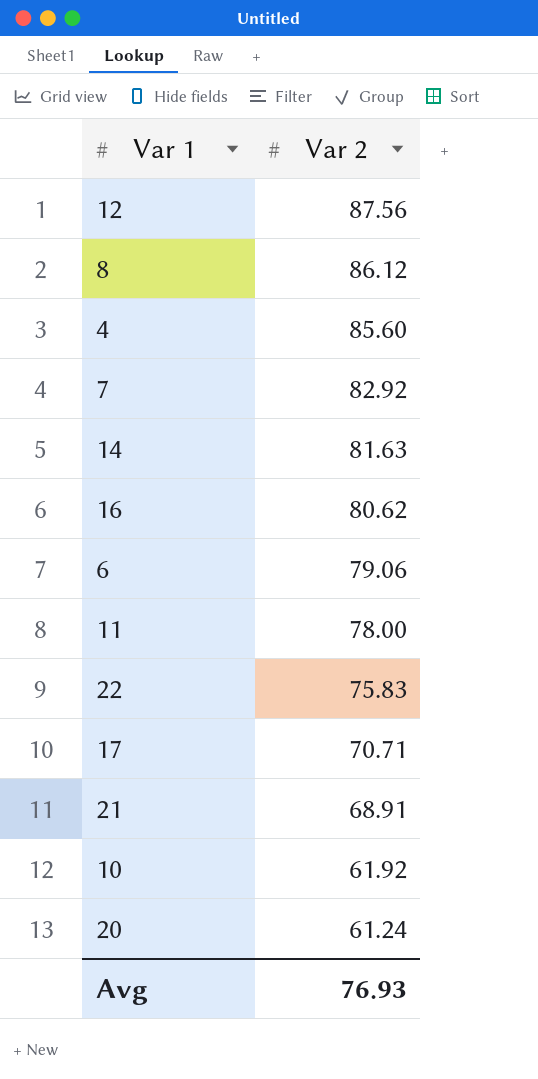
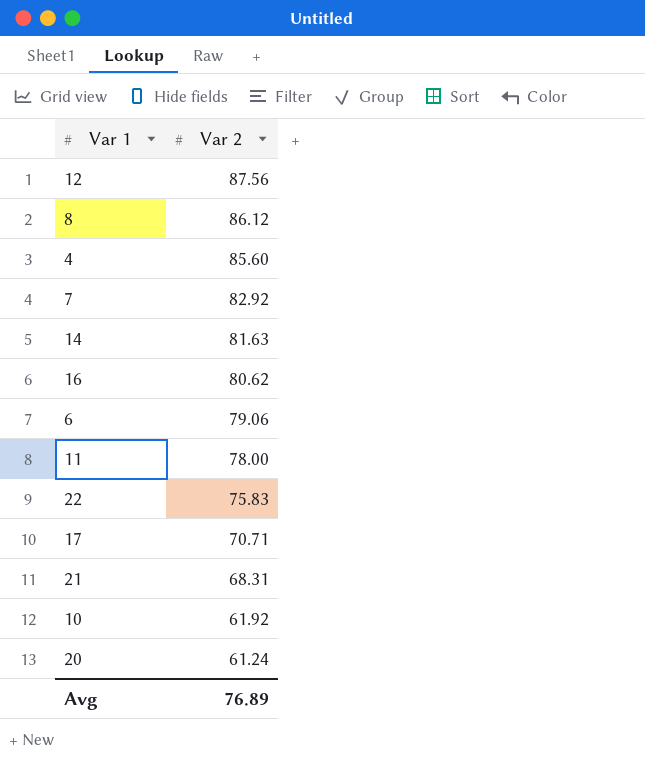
21 | Var 2: 68.91 -> 68.31
Avg | Var 2: 76.93 -> 76.89

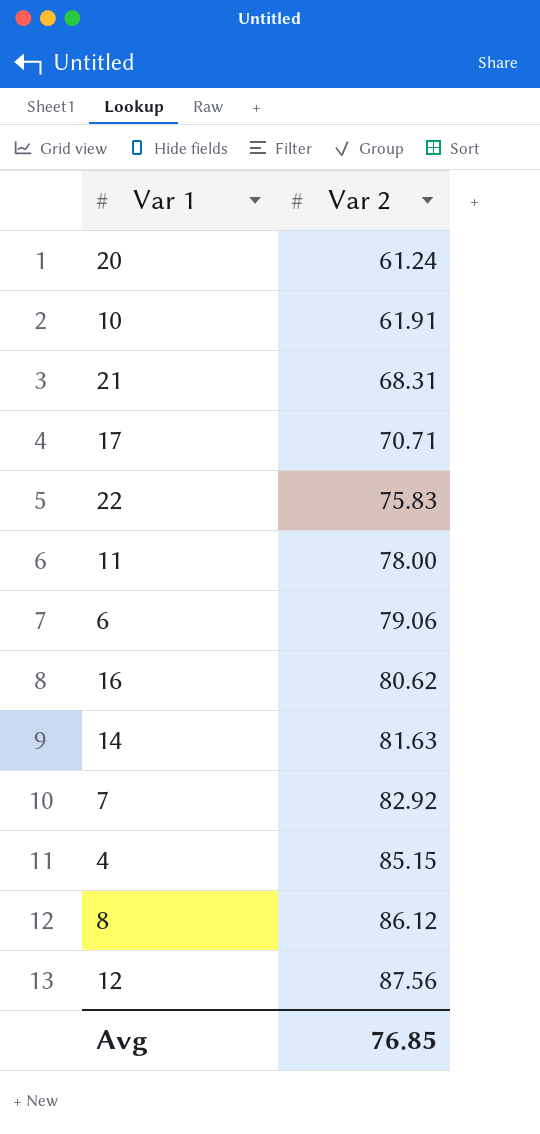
row order: Var 2 descending -> Var 2 ascending
10 | Var 2: 61.92 -> 61.91
4 | Var 2: 85.60 -> 85.15
Avg | Var 2: 76.89 -> 76.85

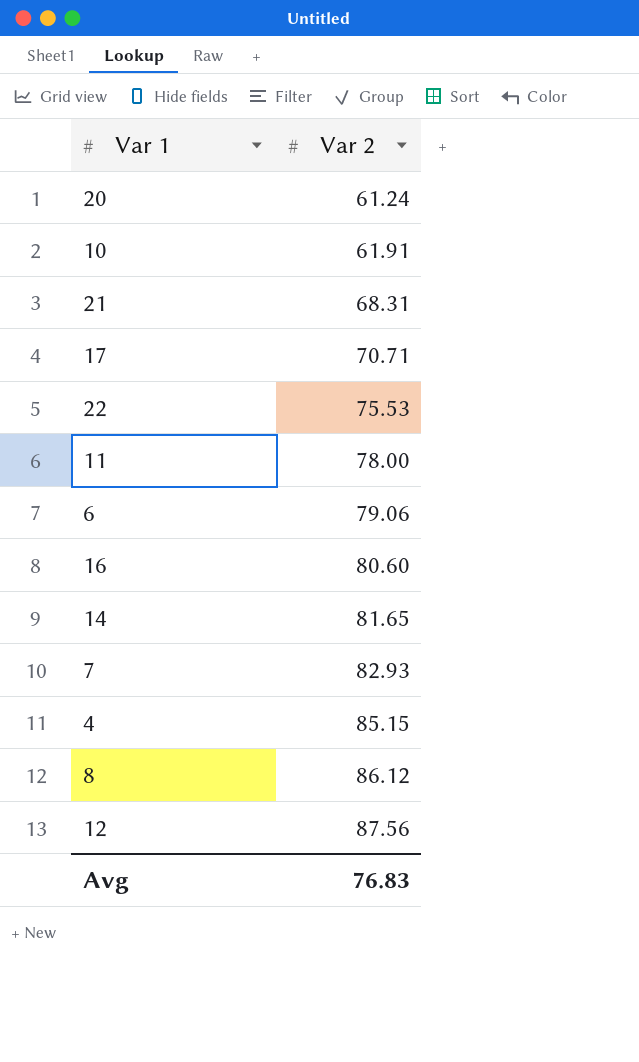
22 | Var 2: 75.83 -> 75.53
16 | Var 2: 80.62 -> 80.60
14 | Var 2: 81.63 -> 81.65
7 | Var 2: 82.92 -> 82.93
Avg | Var 2: 76.85 -> 76.83

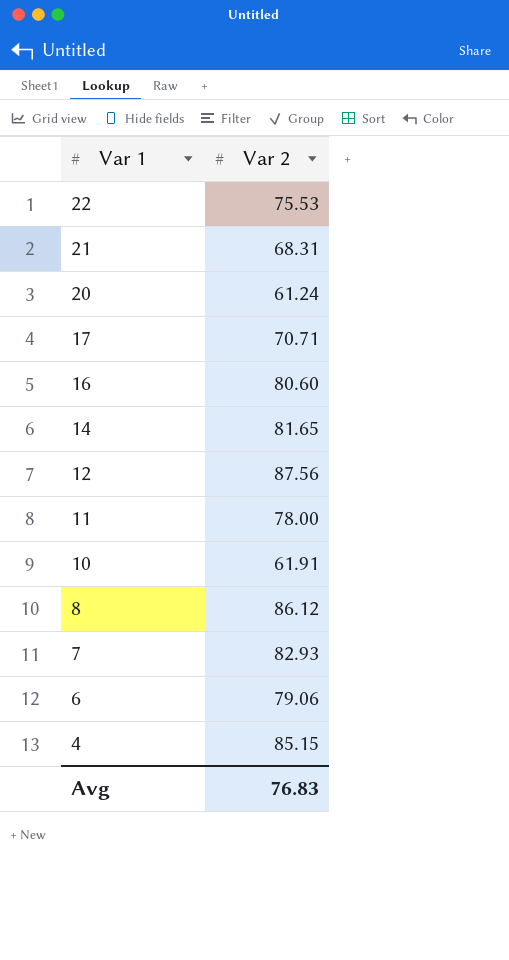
row order: Var 2 ascending -> Var 1 descending

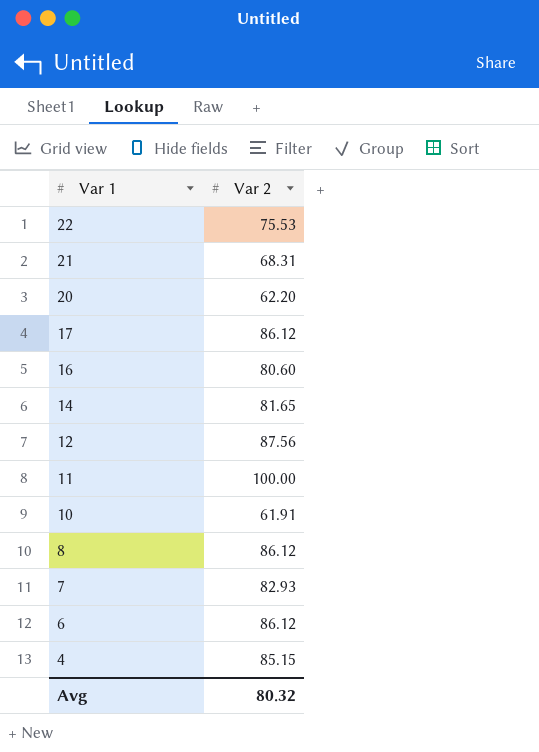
20 | Var 2: 61.24 -> 62.20
17 | Var 2: 70.71 -> 86.12
11 | Var 2: 78.00 -> 100.00
6 | Var 2: 79.06 -> 86.12
Avg | Var 2: 76.83 -> 80.32

